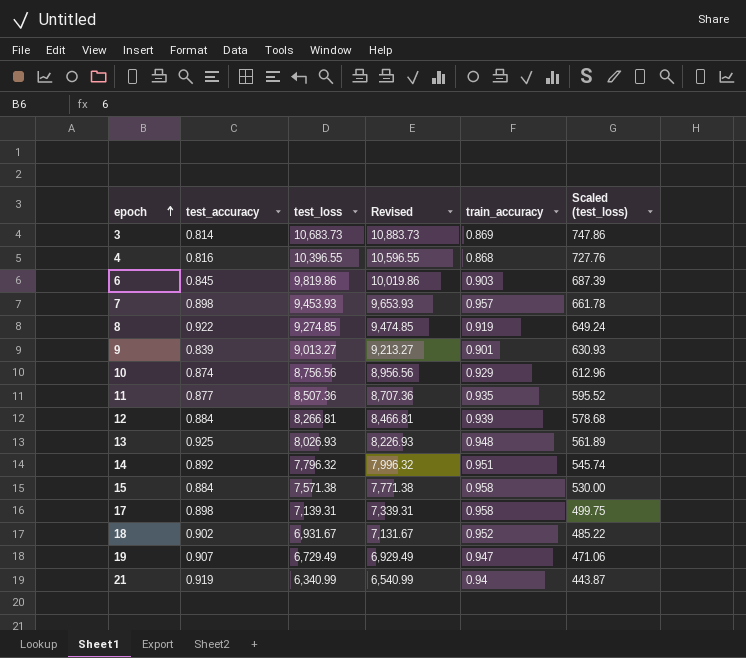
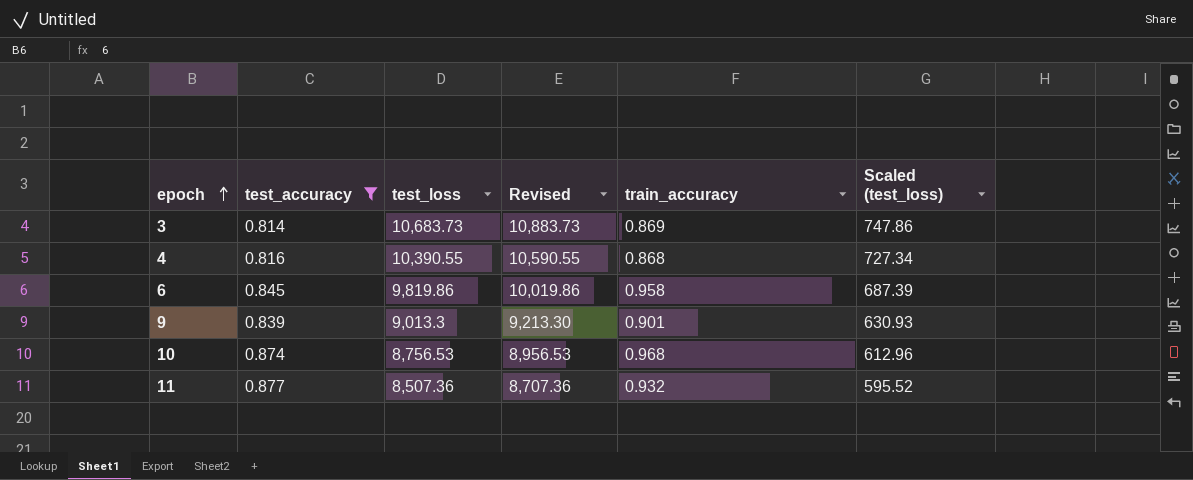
filter: none -> test_accuracy <= 0.877
4 | test_loss: 10,396.55 -> 10,390.55
4 | Revised: 10,596.55 -> 10,590.55
4 | Scaled (test_loss): 727.76 -> 727.34
6 | train_accuracy: 0.903 -> 0.958
9 | test_loss: 9,013.27 -> 9,013.3
9 | Revised: 9,213.27 -> 9,213.30
10 | test_loss: 8,756.56 -> 8,756.53
10 | Revised: 8,956.56 -> 8,956.53
10 | train_accuracy: 0.929 -> 0.968
11 | train_accuracy: 0.935 -> 0.932

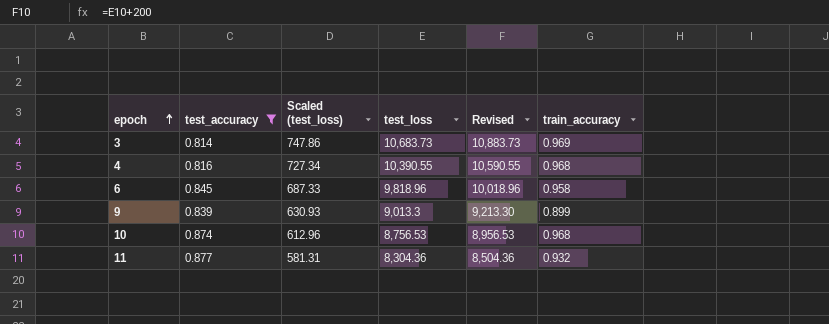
column Scaled (test_loss) | position: 6 -> 3
3 | train_accuracy: 0.869 -> 0.969
4 | train_accuracy: 0.868 -> 0.968
6 | Scaled (test_loss): 687.39 -> 687.33
6 | test_loss: 9,819.86 -> 9,818.96
6 | Revised: 10,019.86 -> 10,018.96
9 | train_accuracy: 0.901 -> 0.899
11 | Scaled (test_loss): 595.52 -> 581.31
11 | test_loss: 8,507.36 -> 8,304.36
11 | Revised: 8,707.36 -> 8,504.36

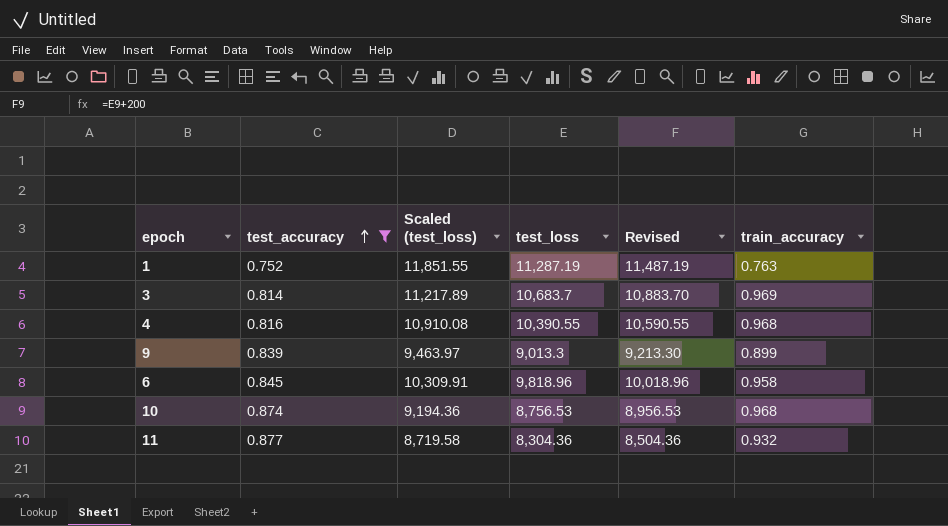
row order: epoch ascending -> test_accuracy ascending
column Scaled (test_loss) | formula: [test_loss] * 0.07 -> [test_loss] * 1.05
row 1: none -> 0.752 | 11,851.55 | 11,287.19 | 11,487.19 | 0.763
3 | test_loss: 10,683.73 -> 10,683.7
3 | Revised: 10,883.73 -> 10,883.70

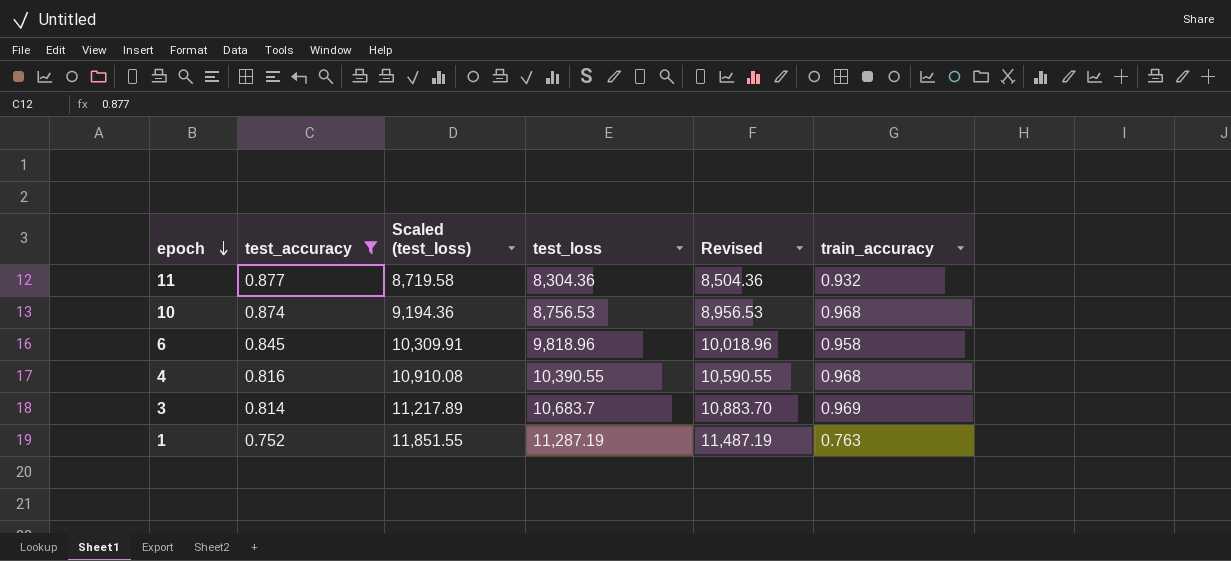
row order: test_accuracy ascending -> epoch descending
row 9: 0.839 | 9,463.97 | 9,013.3 | 9,213.30 | 0.899 -> none

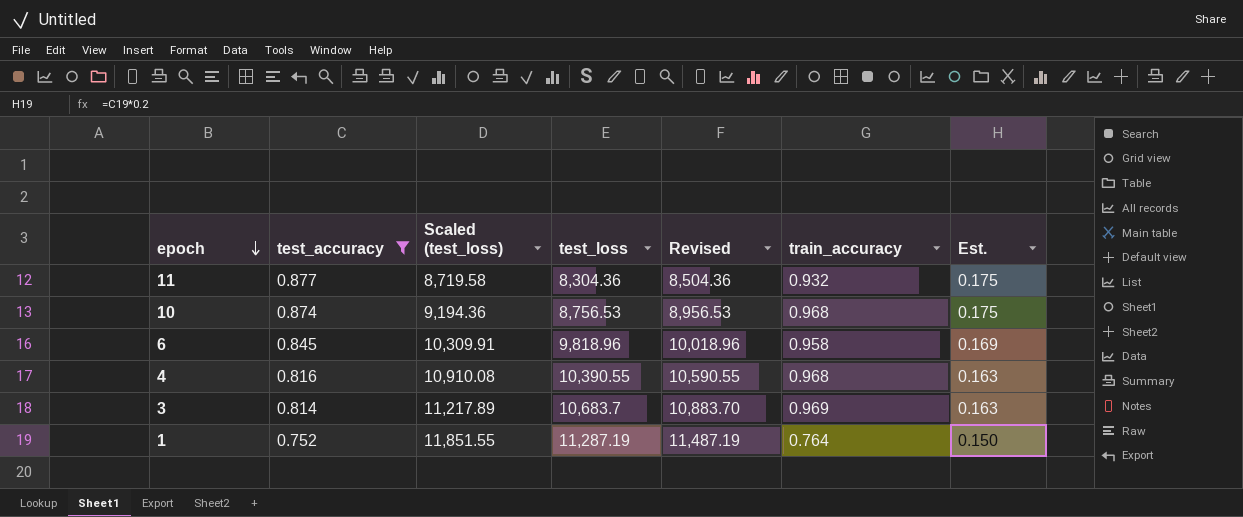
column Est. | formula: none -> [test_accuracy] * 0.2
1 | train_accuracy: 0.763 -> 0.764

